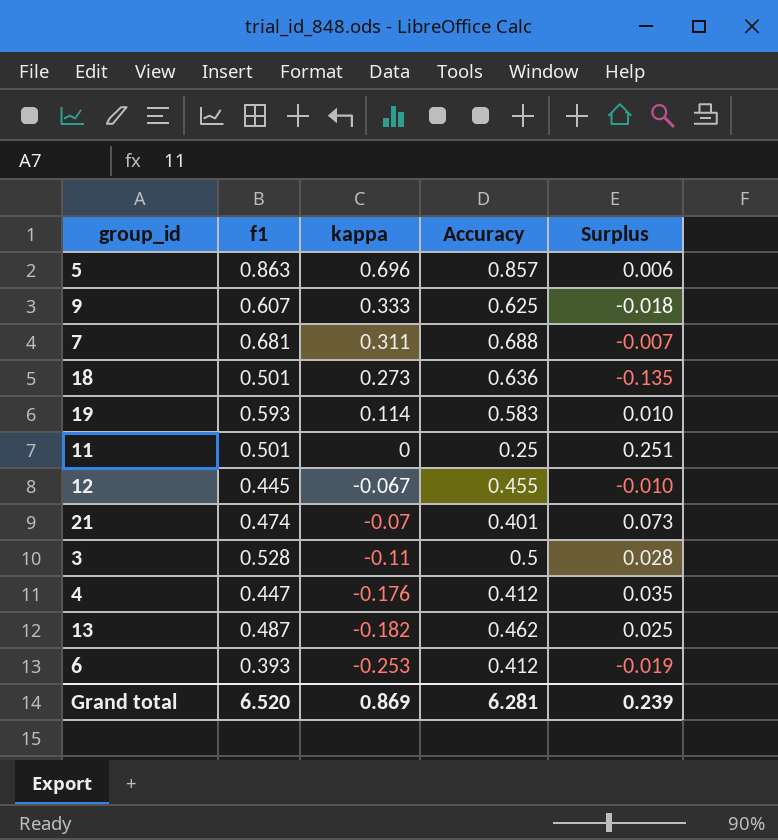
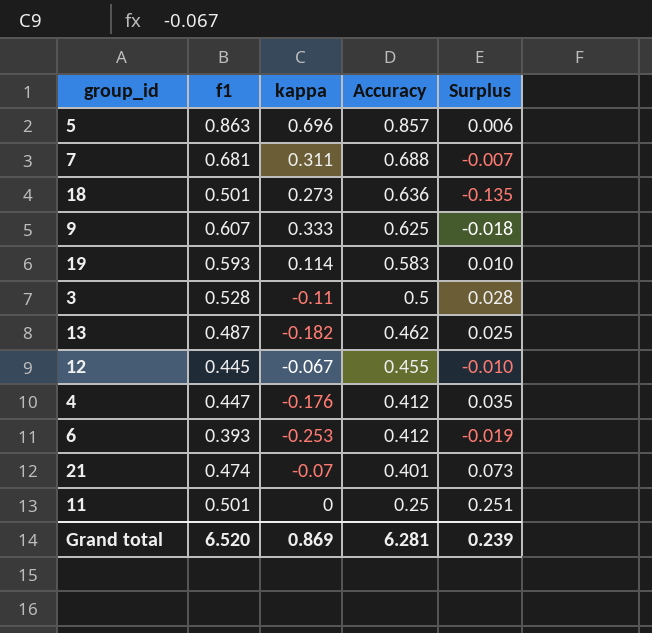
row order: kappa descending -> Accuracy descending

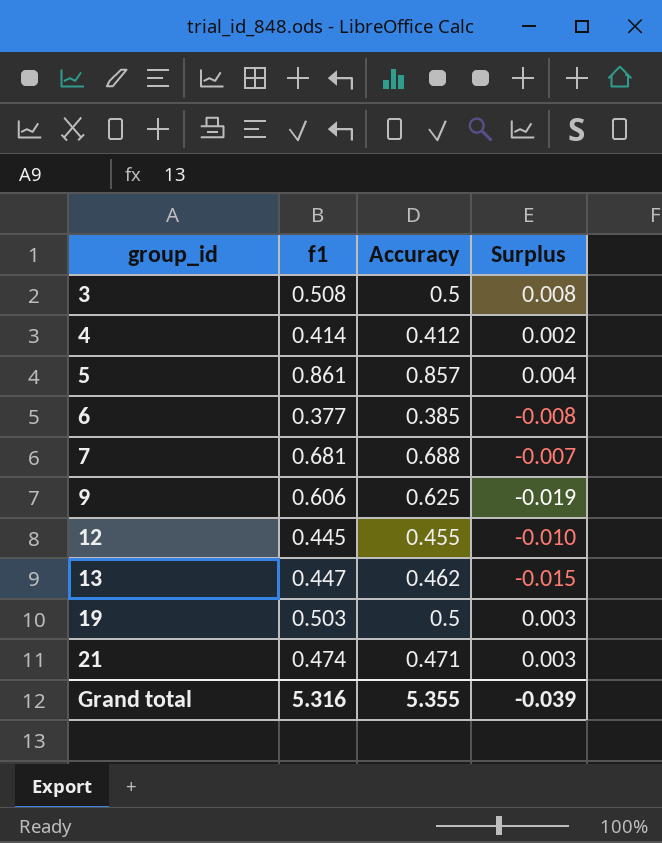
row order: Accuracy descending -> group_id ascending
column kappa | position: 3 -> none
row 18: 0.501 | 0.273 | 0.636 | -0.135 -> none
row 11: 0.501 | 0 | 0.25 | 0.251 -> none
3 | f1: 0.528 -> 0.508
3 | Surplus: 0.028 -> 0.008
4 | f1: 0.447 -> 0.414
4 | Surplus: 0.035 -> 0.002
5 | f1: 0.863 -> 0.861
5 | Surplus: 0.006 -> 0.004
6 | f1: 0.393 -> 0.377
6 | Accuracy: 0.412 -> 0.385
6 | Surplus: -0.019 -> -0.008
9 | f1: 0.607 -> 0.606
9 | Surplus: -0.018 -> -0.019
13 | f1: 0.487 -> 0.447
13 | Surplus: 0.025 -> -0.015
19 | f1: 0.593 -> 0.503
19 | Accuracy: 0.583 -> 0.5
19 | Surplus: 0.010 -> 0.003
21 | Accuracy: 0.401 -> 0.471
21 | Surplus: 0.073 -> 0.003
Grand total | f1: 6.520 -> 5.316
Grand total | Accuracy: 6.281 -> 5.355
Grand total | Surplus: 0.239 -> -0.039

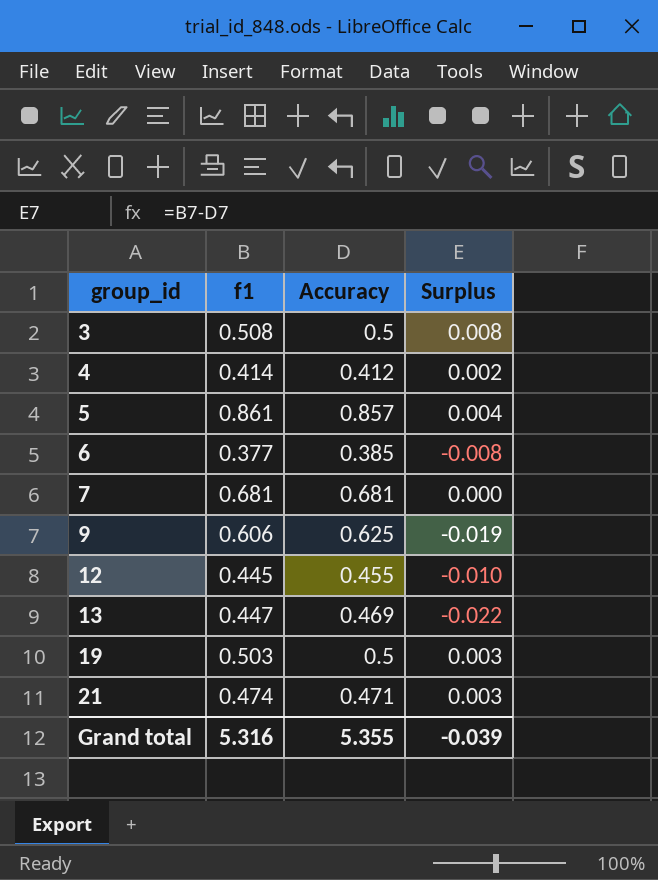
7 | Accuracy: 0.688 -> 0.681
7 | Surplus: -0.007 -> 0.000
13 | Accuracy: 0.462 -> 0.469
13 | Surplus: -0.015 -> -0.022

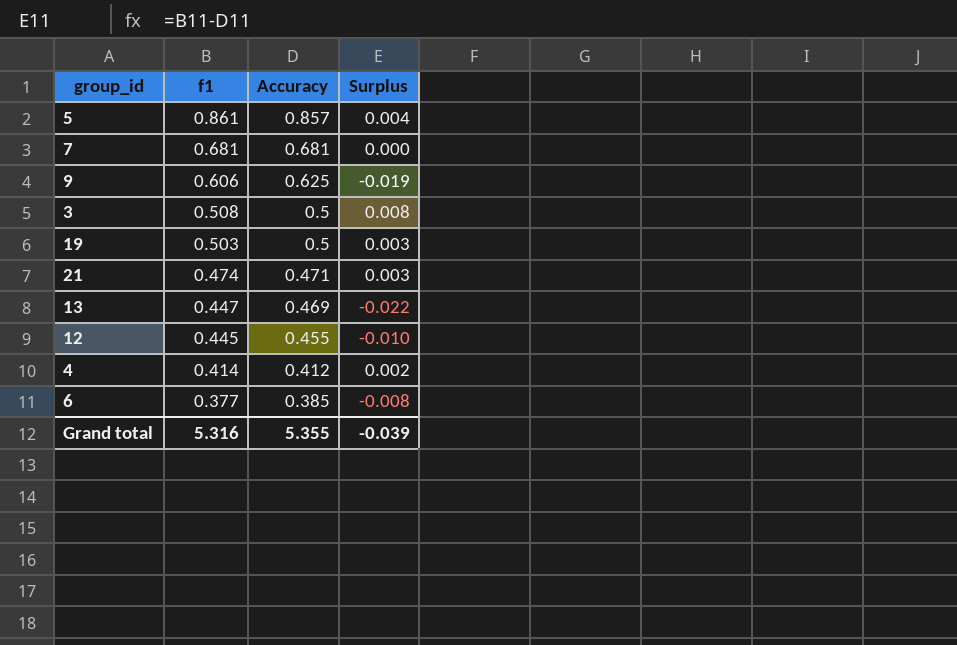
row order: group_id ascending -> f1 descending

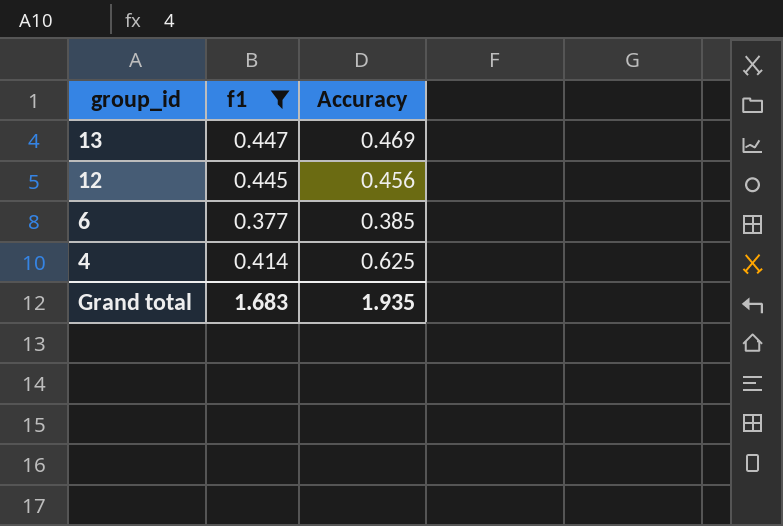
filter: none -> f1 <= 0.447
row order: f1 descending -> group_id descending
column Surplus | formula: [f1] - [Accuracy] -> none
12 | Accuracy: 0.455 -> 0.456
4 | Accuracy: 0.412 -> 0.625
Grand total | f1: 5.316 -> 1.683
Grand total | Accuracy: 5.355 -> 1.935

